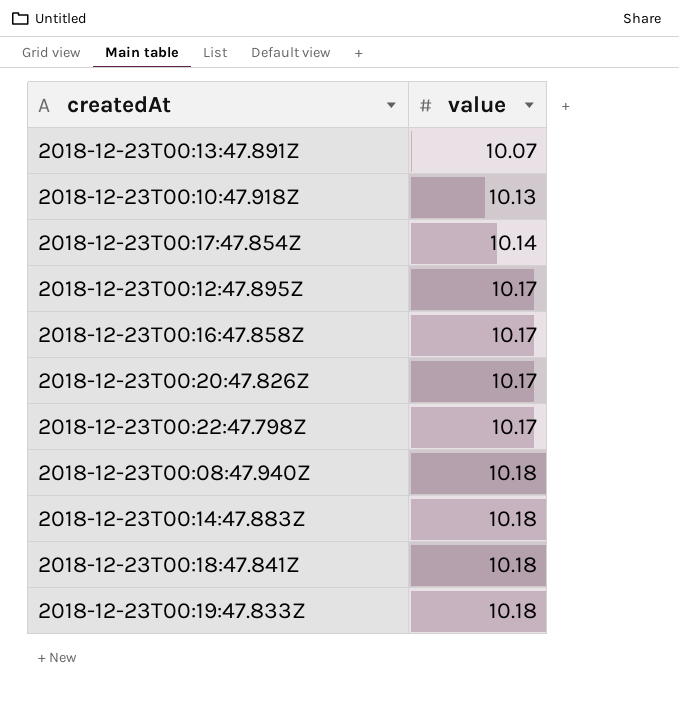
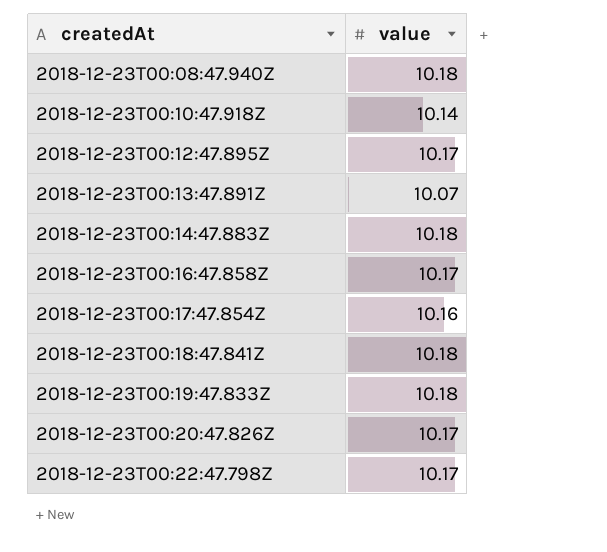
row order: value ascending -> createdAt ascending
2018-12-23T00:10:47.918Z | value: 10.13 -> 10.14
2018-12-23T00:17:47.854Z | value: 10.14 -> 10.16

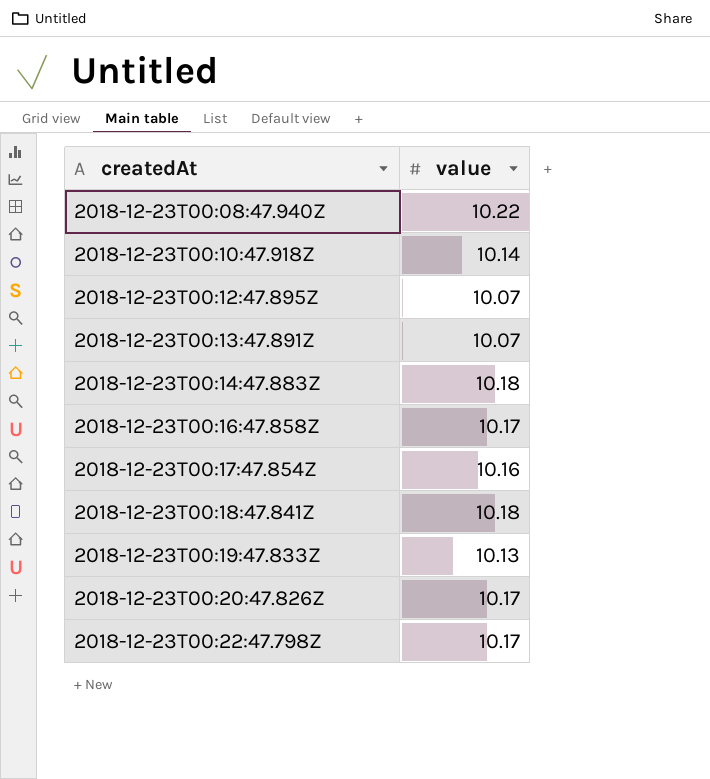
2018-12-23T00:08:47.940Z | value: 10.18 -> 10.22
2018-12-23T00:12:47.895Z | value: 10.17 -> 10.07
2018-12-23T00:19:47.833Z | value: 10.18 -> 10.13

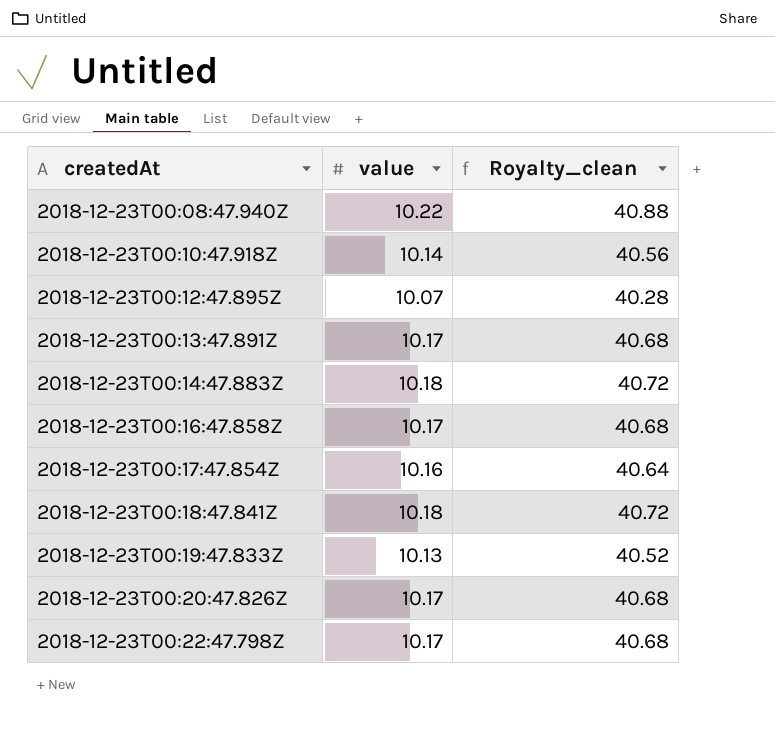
column Royalty_clean | formula: none -> [value] * 4
2018-12-23T00:13:47.891Z | value: 10.07 -> 10.17

